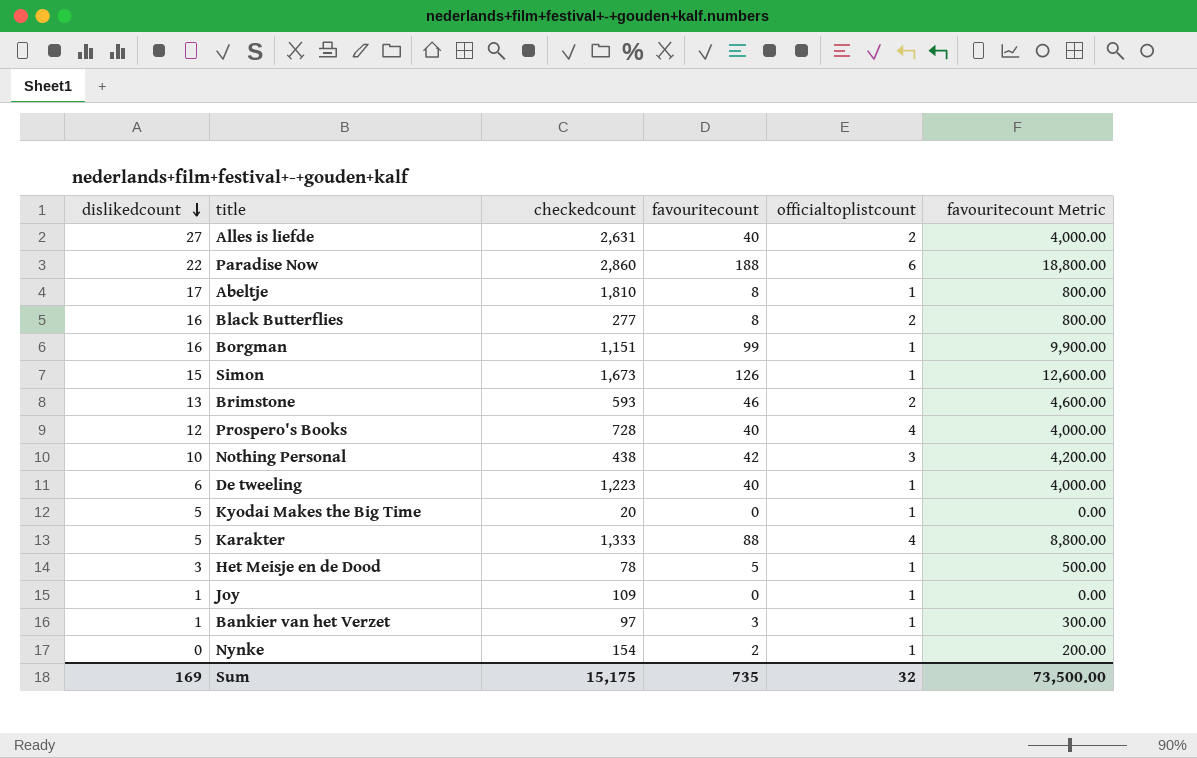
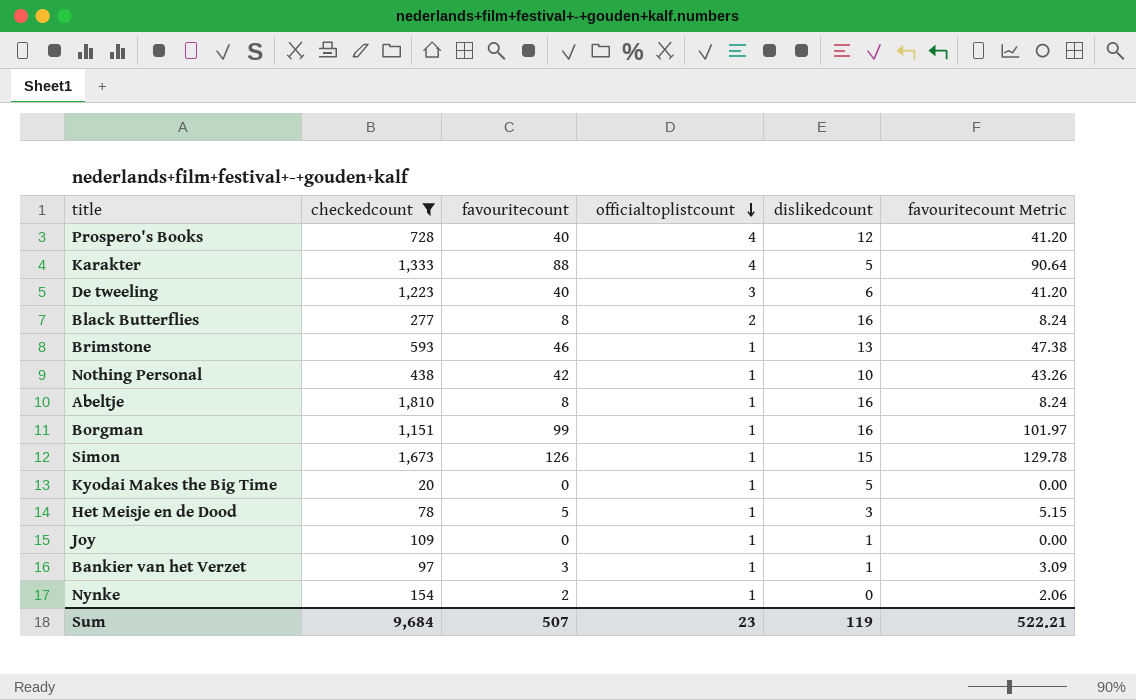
filter: none -> checkedcount <= 1,810
row order: dislikedcount descending -> officialtoplistcount descending
column dislikedcount | position: 1 -> 5
column favouritecount Metric | formula: [favouritecount] * 100 -> [favouritecount] * 1.03
De tweeling | officialtoplistcount: 1 -> 3
Brimstone | officialtoplistcount: 2 -> 1
Nothing Personal | officialtoplistcount: 3 -> 1
Abeltje | dislikedcount: 17 -> 16
Sum | checkedcount: 15,175 -> 9,684
Sum | favouritecount: 735 -> 507
Sum | officialtoplistcount: 32 -> 23
Sum | dislikedcount: 169 -> 119
Sum | favouritecount Metric: 73,500.00 -> 522.21

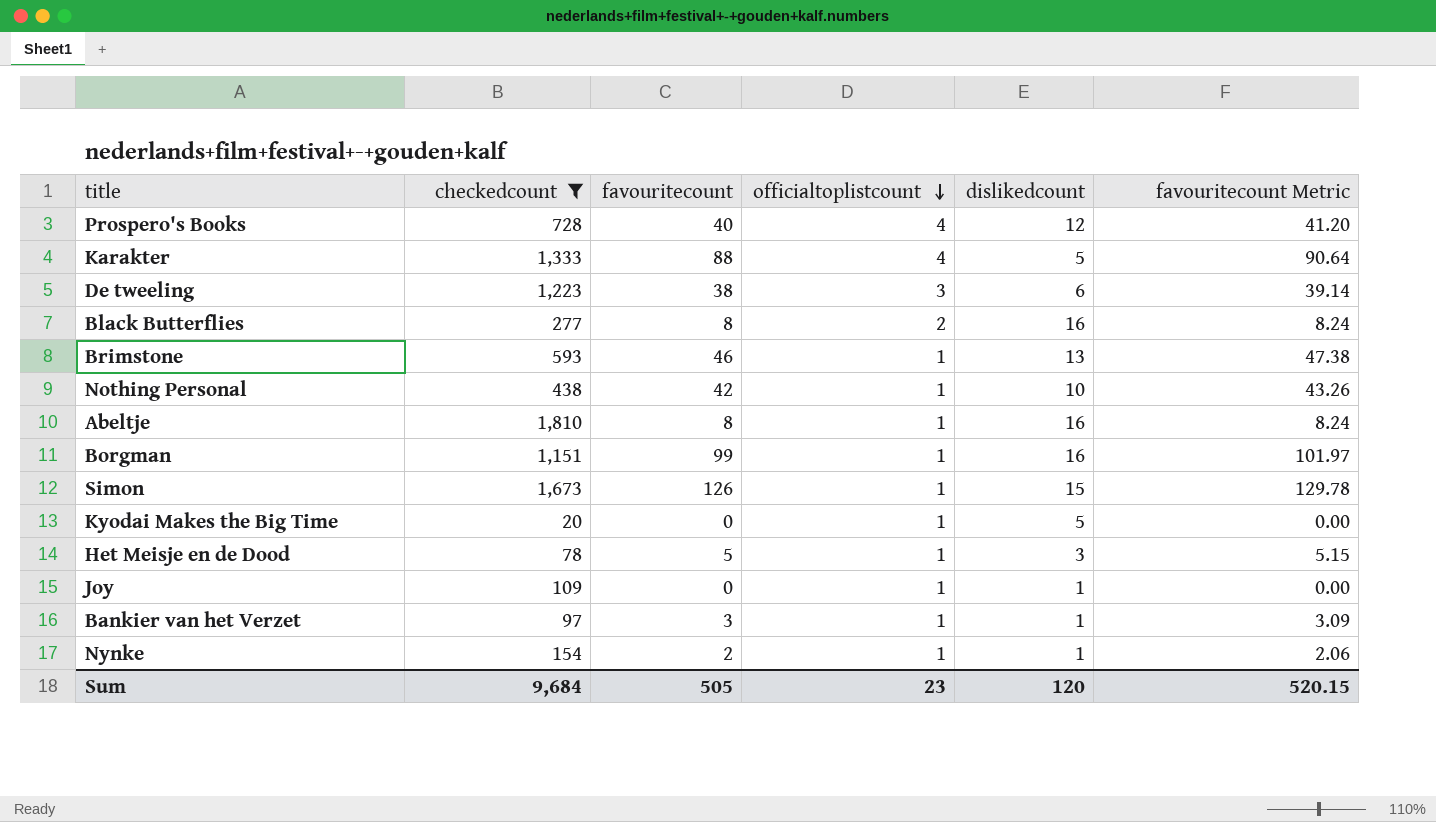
De tweeling | favouritecount: 40 -> 38
De tweeling | favouritecount Metric: 41.20 -> 39.14
Nynke | dislikedcount: 0 -> 1
Sum | favouritecount: 507 -> 505
Sum | dislikedcount: 119 -> 120
Sum | favouritecount Metric: 522.21 -> 520.15

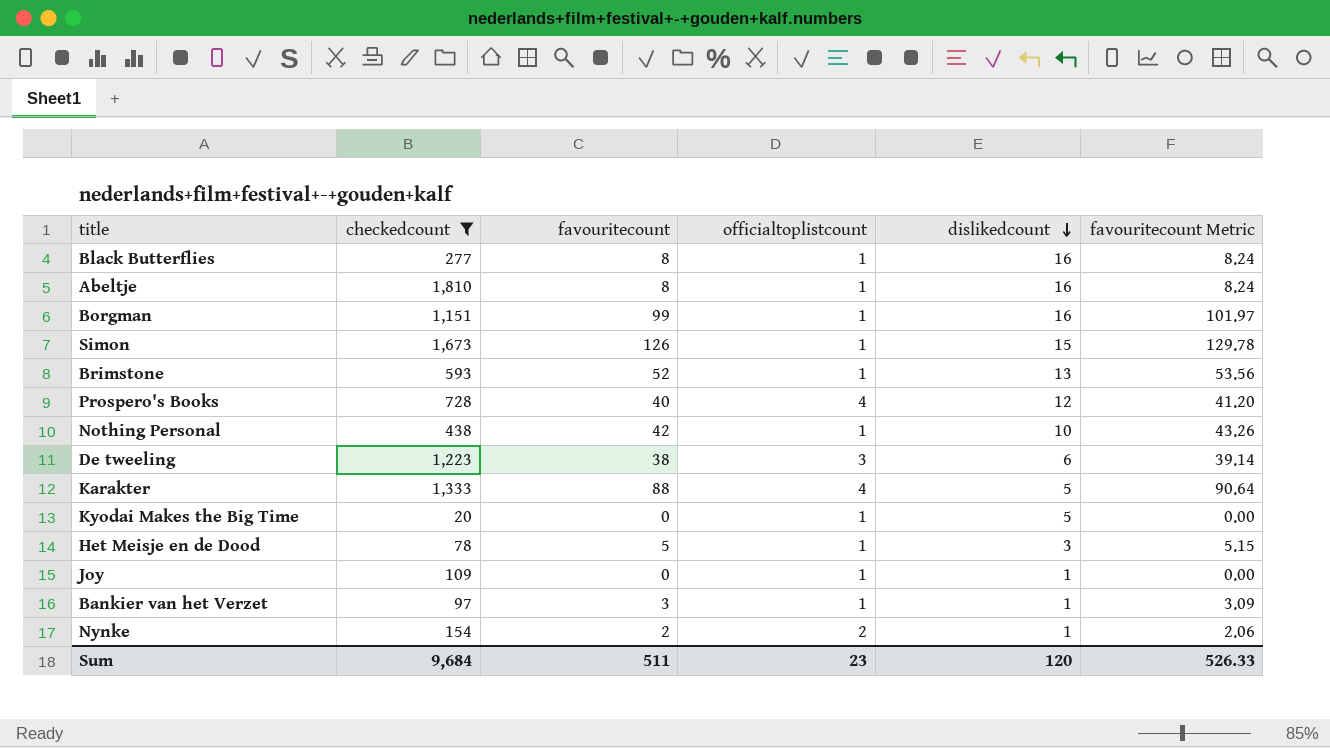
row order: officialtoplistcount descending -> dislikedcount descending
Black Butterflies | officialtoplistcount: 2 -> 1
Brimstone | favouritecount: 46 -> 52
Brimstone | favouritecount Metric: 47.38 -> 53.56
Nynke | officialtoplistcount: 1 -> 2
Sum | favouritecount: 505 -> 511
Sum | favouritecount Metric: 520.15 -> 526.33

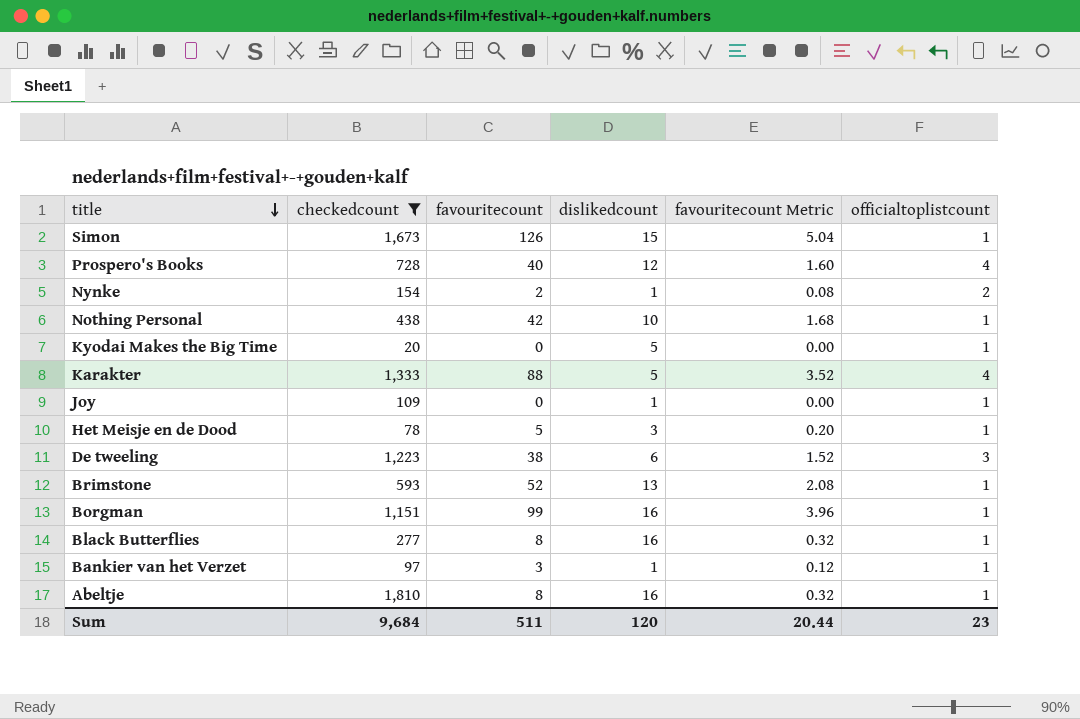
row order: dislikedcount descending -> title descending
column favouritecount Metric | formula: [favouritecount] * 1.03 -> [favouritecount] * 0.04
column officialtoplistcount | position: 4 -> 6
Sum | favouritecount Metric: 526.33 -> 20.44

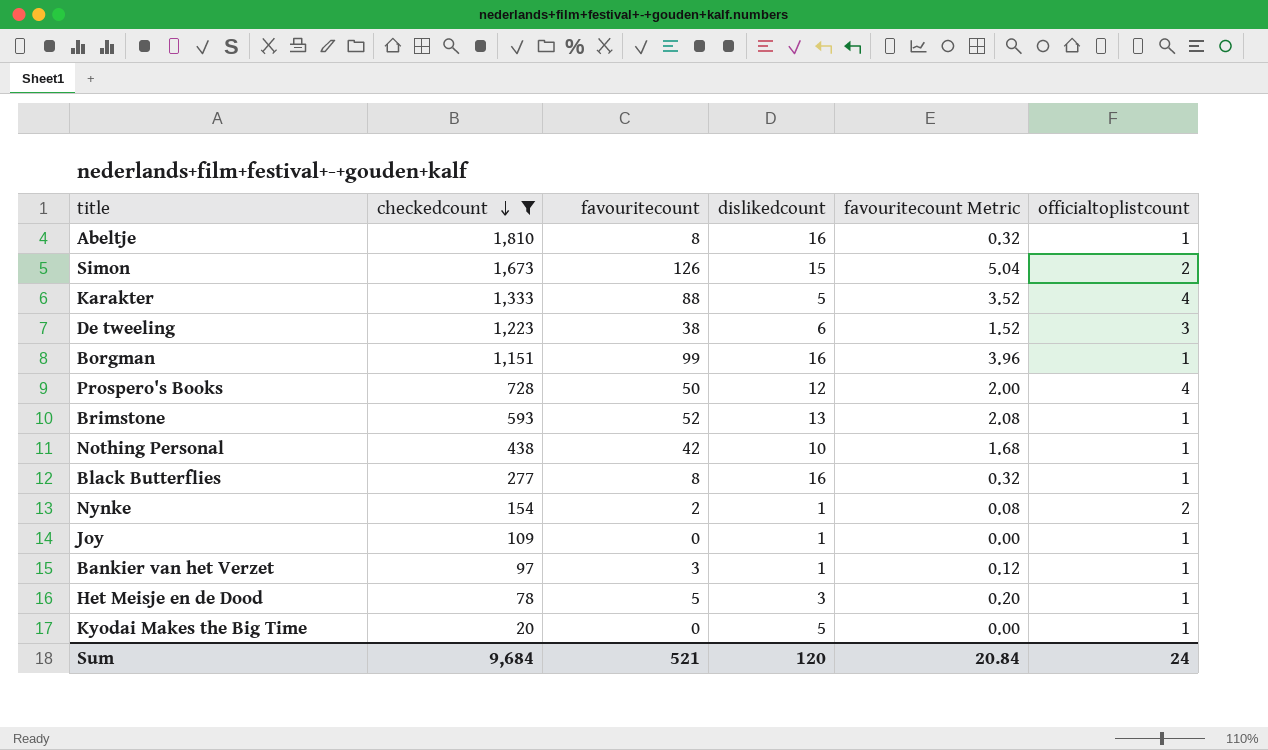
row order: title descending -> checkedcount descending
Simon | officialtoplistcount: 1 -> 2
Prospero's Books | favouritecount: 40 -> 50
Prospero's Books | favouritecount Metric: 1.60 -> 2.00
Sum | favouritecount: 511 -> 521
Sum | favouritecount Metric: 20.44 -> 20.84
Sum | officialtoplistcount: 23 -> 24

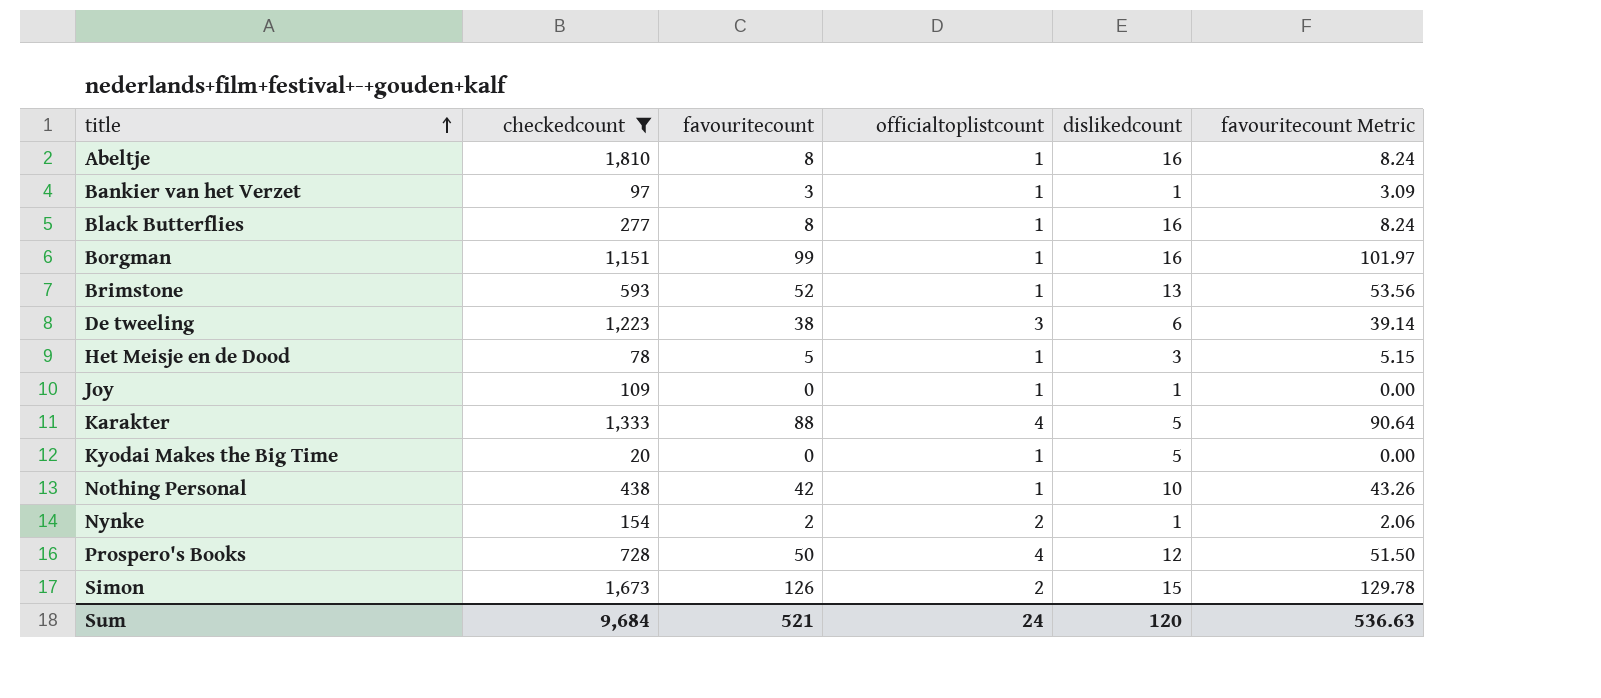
row order: checkedcount descending -> title ascending
column officialtoplistcount | position: 6 -> 4
column favouritecount Metric | formula: [favouritecount] * 0.04 -> [favouritecount] * 1.03
Sum | favouritecount Metric: 20.84 -> 536.63

